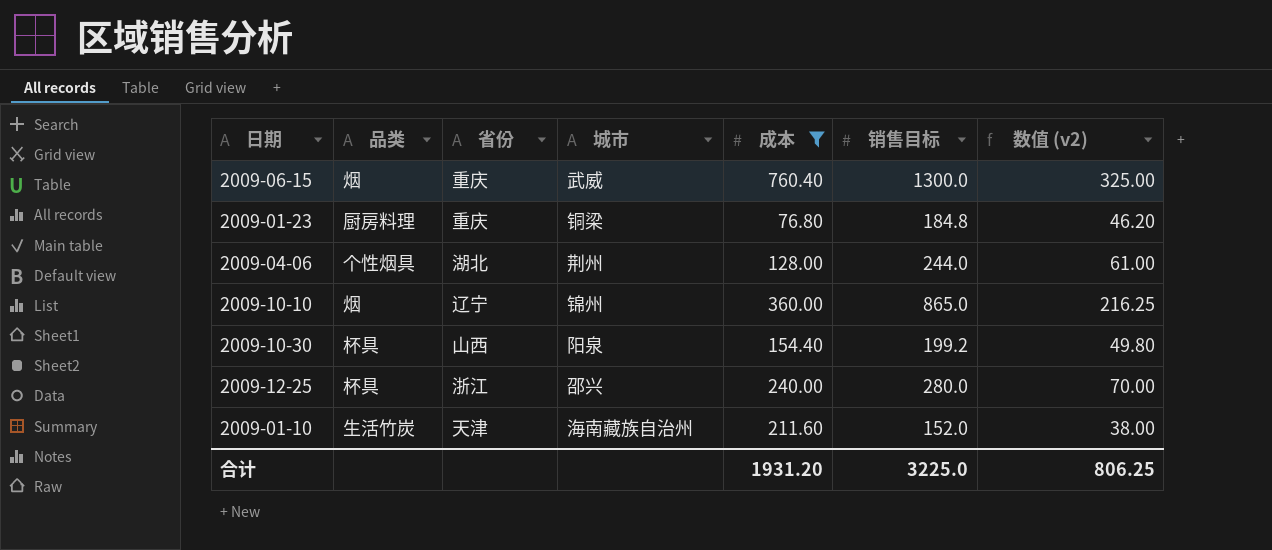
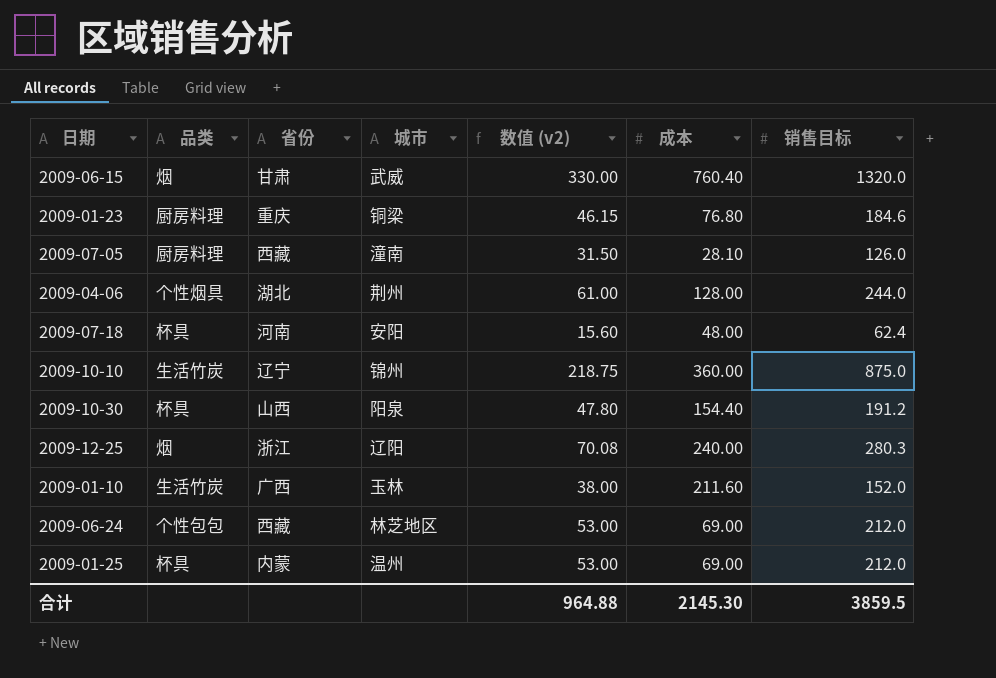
filter: 成本 >= 76.80 -> none
column 数值 (v2) | position: 7 -> 5
2009-06-15 | 省份: 重庆 -> 甘肃
2009-06-15 | 数值 (v2): 325.00 -> 330.00
2009-06-15 | 销售目标: 1300.0 -> 1320.0
2009-01-23 | 数值 (v2): 46.20 -> 46.15
2009-01-23 | 销售目标: 184.8 -> 184.6
2009-10-10 | 品类: 烟 -> 生活竹炭
2009-10-10 | 数值 (v2): 216.25 -> 218.75
2009-10-10 | 销售目标: 865.0 -> 875.0
2009-10-30 | 数值 (v2): 49.80 -> 47.80
2009-10-30 | 销售目标: 199.2 -> 191.2
2009-12-25 | 品类: 杯具 -> 烟
2009-12-25 | 城市: 邵兴 -> 辽阳
2009-12-25 | 数值 (v2): 70.00 -> 70.08
2009-12-25 | 销售目标: 280.0 -> 280.3
2009-01-10 | 省份: 天津 -> 广西
2009-01-10 | 城市: 海南藏族自治州 -> 玉林
合计 | 数值 (v2): 806.25 -> 964.88
合计 | 成本: 1931.20 -> 2145.30
合计 | 销售目标: 3225.0 -> 3859.5

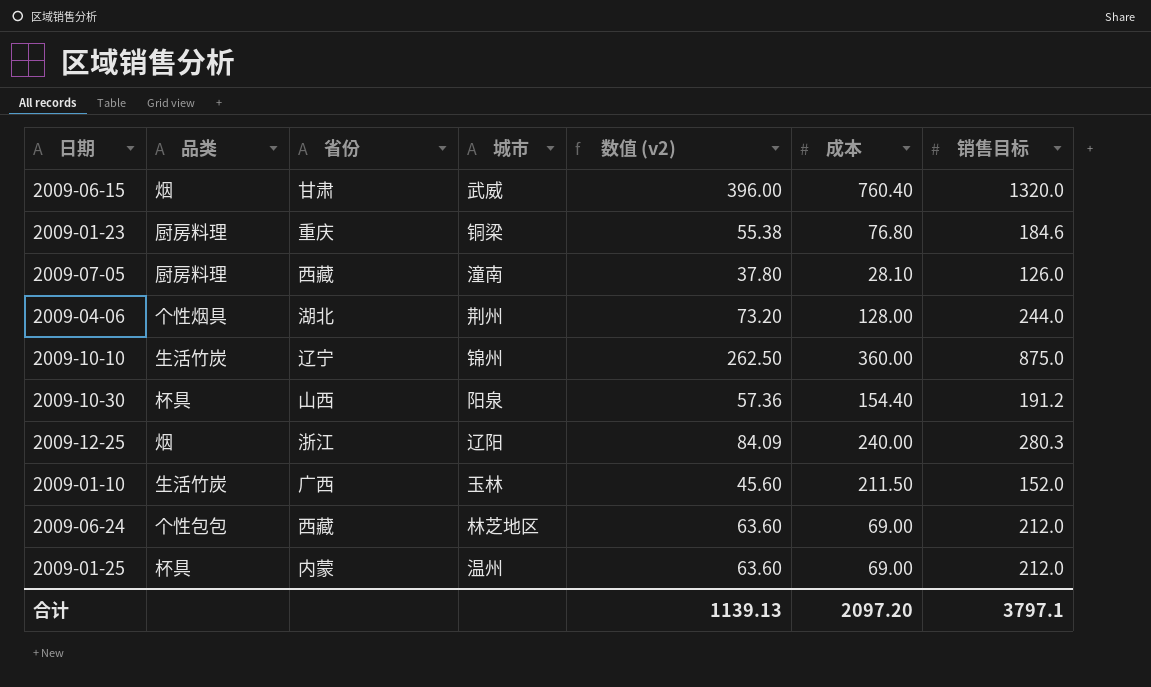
column 数值 (v2) | formula: [销售目标] * 0.25 -> [销售目标] * 0.3
row 2009-07-18: 杯具 | 河南 | 安阳 | 15.60 | 48.00 | 62.4 -> none
2009-01-10 | 成本: 211.60 -> 211.50
合计 | 数值 (v2): 964.88 -> 1139.13
合计 | 成本: 2145.30 -> 2097.20
合计 | 销售目标: 3859.5 -> 3797.1

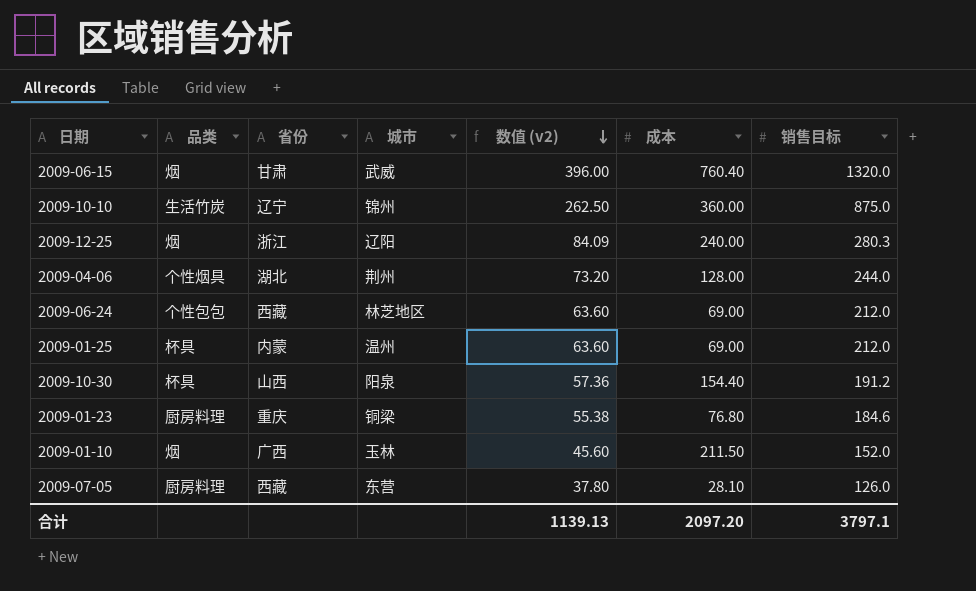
row order: none -> 数值 (v2) descending
2009-01-10 | 品类: 生活竹炭 -> 烟
2009-07-05 | 城市: 潼南 -> 东营

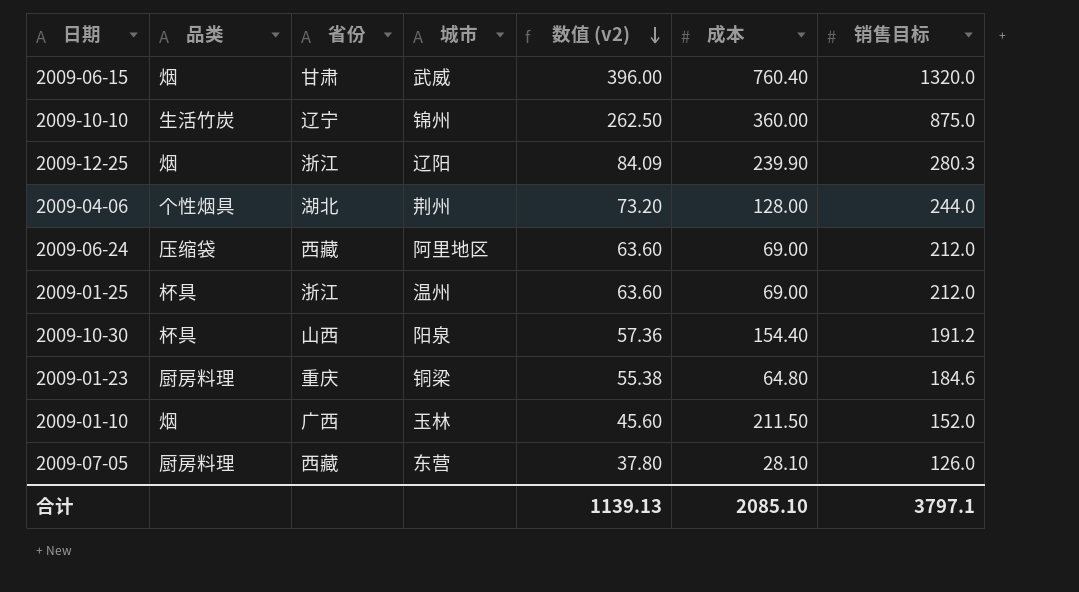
2009-12-25 | 成本: 240.00 -> 239.90
2009-06-24 | 品类: 个性包包 -> 压缩袋
2009-06-24 | 城市: 林芝地区 -> 阿里地区
2009-01-25 | 省份: 内蒙 -> 浙江
2009-01-23 | 成本: 76.80 -> 64.80
合计 | 成本: 2097.20 -> 2085.10

